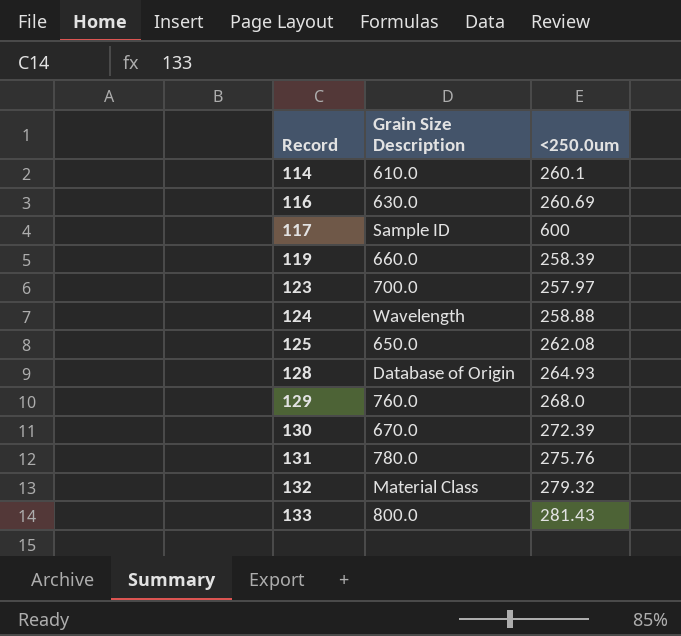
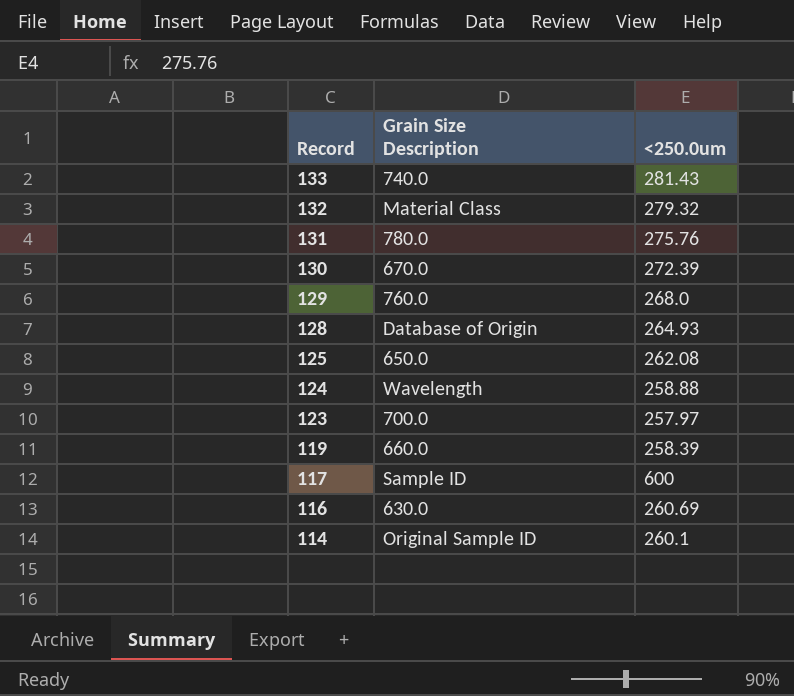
row order: Record ascending -> Record descending
133 | Grain Size Description: 800.0 -> 740.0
114 | Grain Size Description: 610.0 -> Original Sample ID

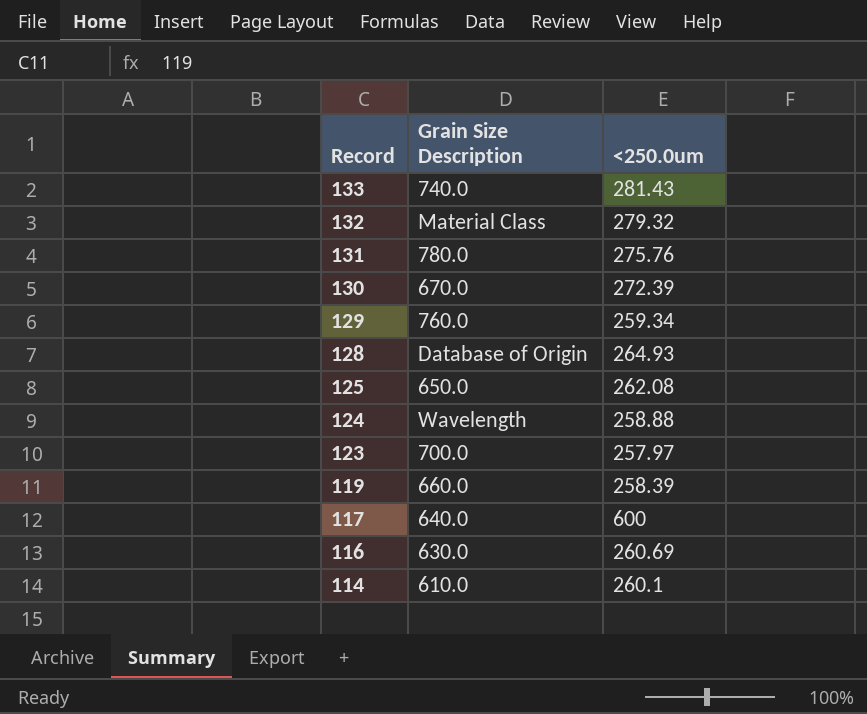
129 | <250.0um: 268.0 -> 259.34
117 | Grain Size Description: Sample ID -> 640.0
114 | Grain Size Description: Original Sample ID -> 610.0

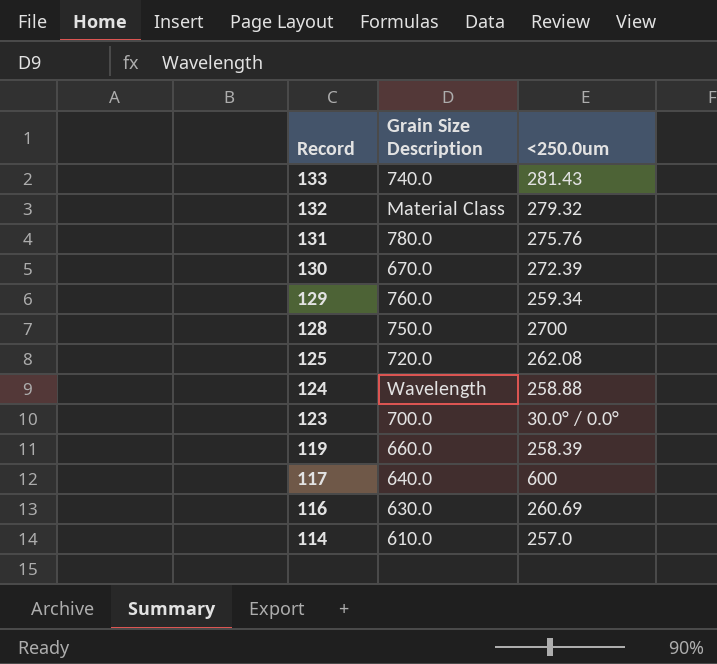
128 | Grain Size Description: Database of Origin -> 750.0
128 | <250.0um: 264.93 -> 2700
125 | Grain Size Description: 650.0 -> 720.0
123 | <250.0um: 257.97 -> 30.0° / 0.0°
114 | <250.0um: 260.1 -> 257.0

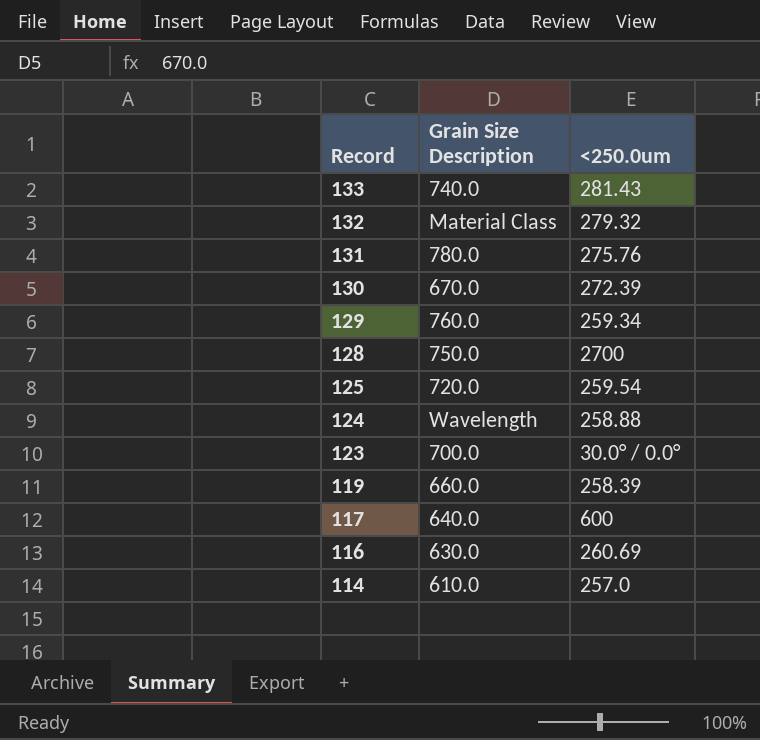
125 | <250.0um: 262.08 -> 259.54

